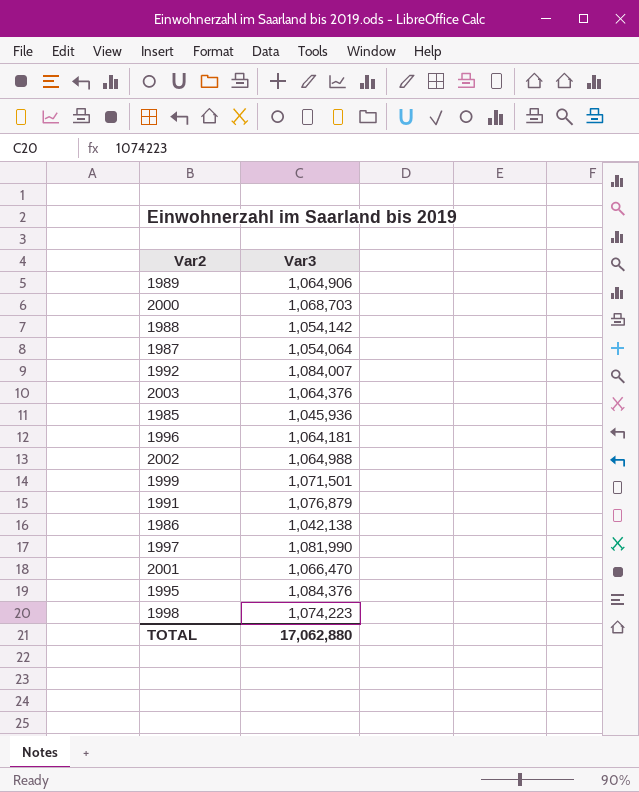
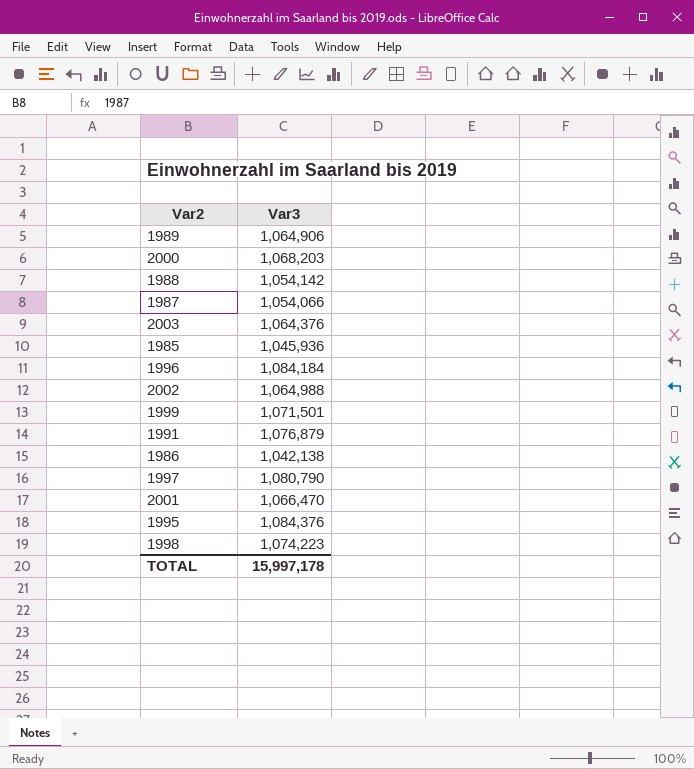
row 1992: 1,084,007 -> none
2000 | Var3: 1,068,703 -> 1,068,203
1987 | Var3: 1,054,064 -> 1,054,066
1996 | Var3: 1,064,181 -> 1,084,184
1997 | Var3: 1,081,990 -> 1,080,790
TOTAL | Var3: 17,062,880 -> 15,997,178

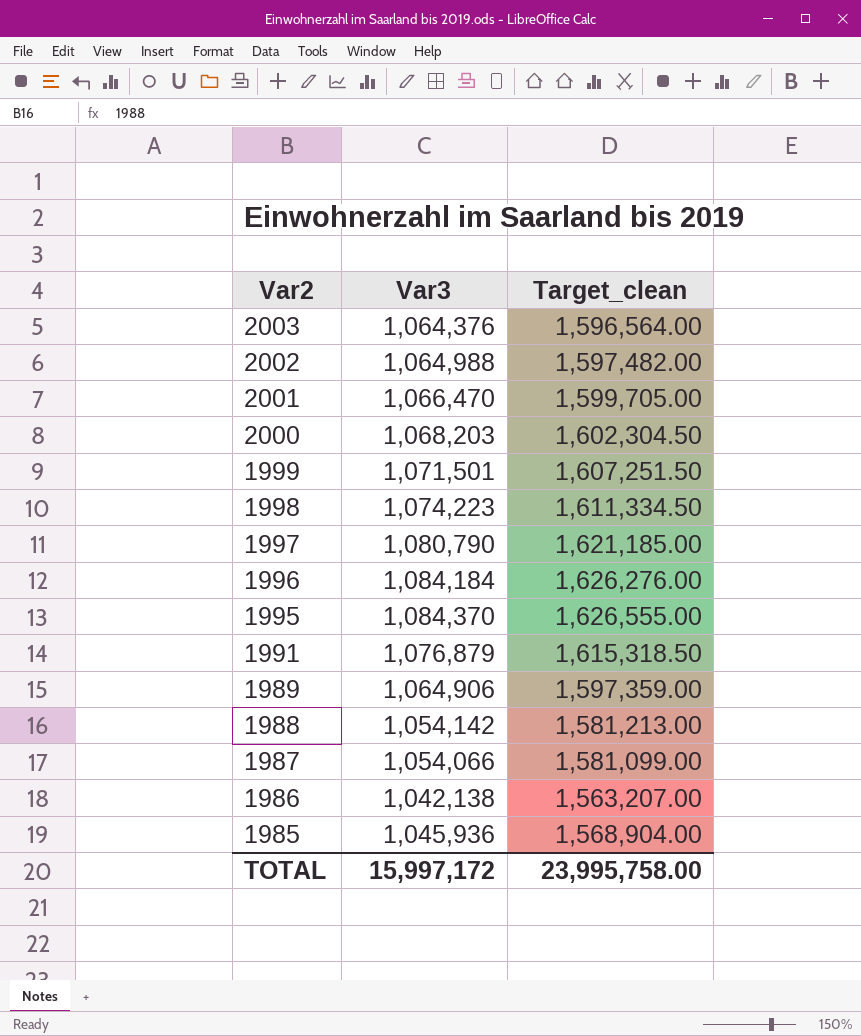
row order: none -> Var2 descending
column Target_clean | formula: none -> [Var3] * 1.5
1995 | Var3: 1,084,376 -> 1,084,370
TOTAL | Var3: 15,997,178 -> 15,997,172

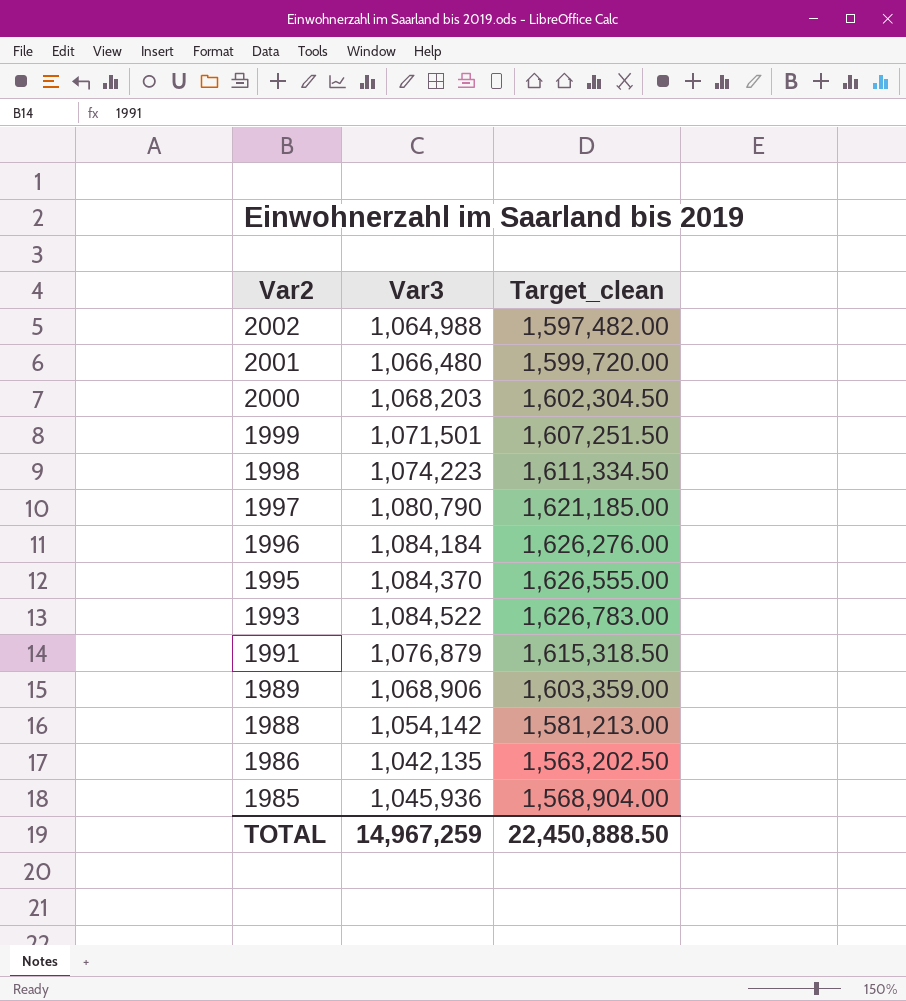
row 2003: 1,064,376 | 1,596,564.00 -> none
row 1987: 1,054,066 | 1,581,099.00 -> none
2001 | Var3: 1,066,470 -> 1,066,480
2001 | Target_clean: 1,599,705.00 -> 1,599,720.00
row 1993: none -> 1,084,522 | 1,626,783.00
1989 | Var3: 1,064,906 -> 1,068,906
1989 | Target_clean: 1,597,359.00 -> 1,603,359.00
1986 | Var3: 1,042,138 -> 1,042,135
1986 | Target_clean: 1,563,207.00 -> 1,563,202.50
TOTAL | Var3: 15,997,172 -> 14,967,259
TOTAL | Target_clean: 23,995,758.00 -> 22,450,888.50

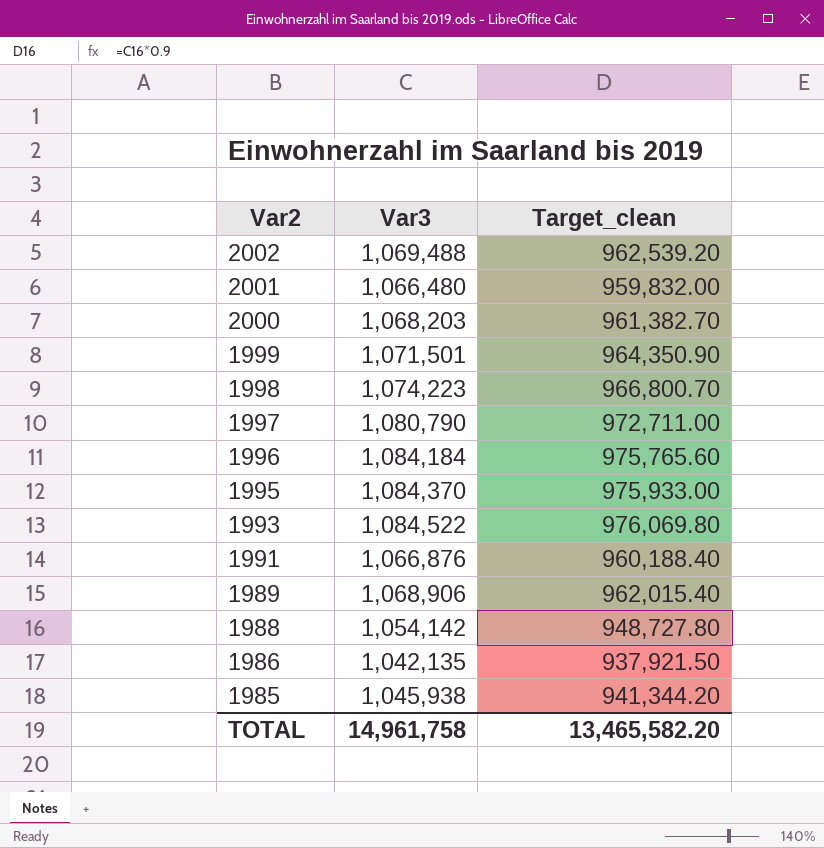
column Target_clean | formula: [Var3] * 1.5 -> [Var3] * 0.9
2002 | Var3: 1,064,988 -> 1,069,488
1991 | Var3: 1,076,879 -> 1,066,876
1985 | Var3: 1,045,936 -> 1,045,938
TOTAL | Var3: 14,967,259 -> 14,961,758
TOTAL | Target_clean: 22,450,888.50 -> 13,465,582.20

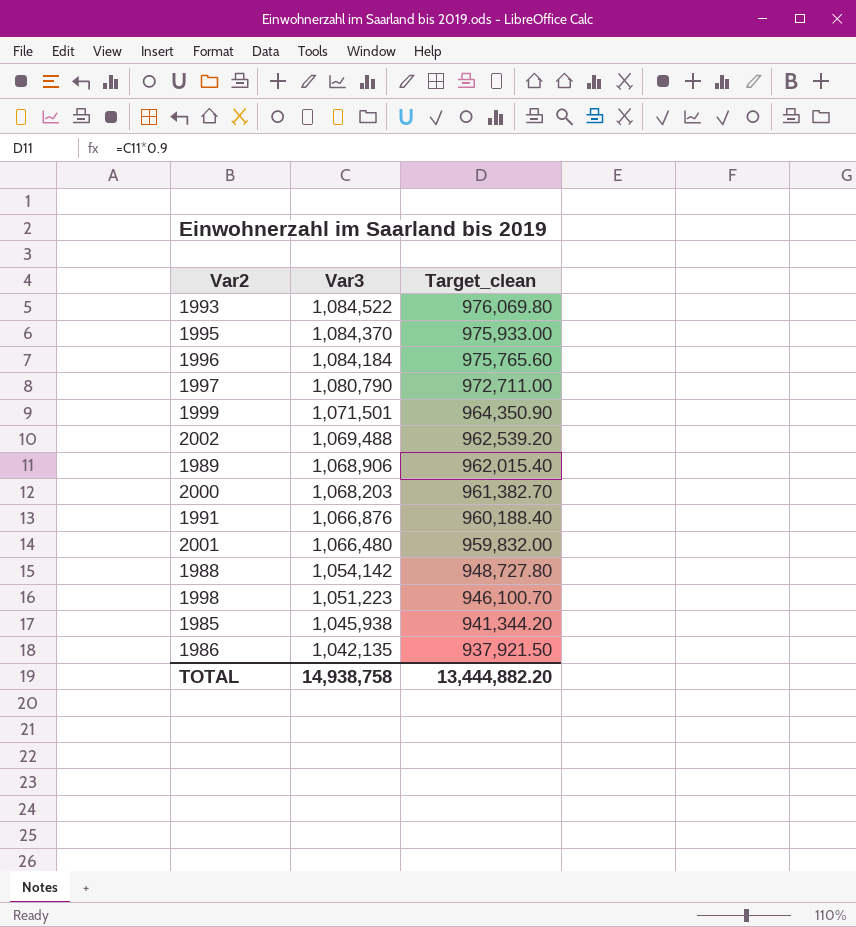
row order: Var2 descending -> Var3 descending
1998 | Var3: 1,074,223 -> 1,051,223
1998 | Target_clean: 966,800.70 -> 946,100.70
TOTAL | Var3: 14,961,758 -> 14,938,758
TOTAL | Target_clean: 13,465,582.20 -> 13,444,882.20

